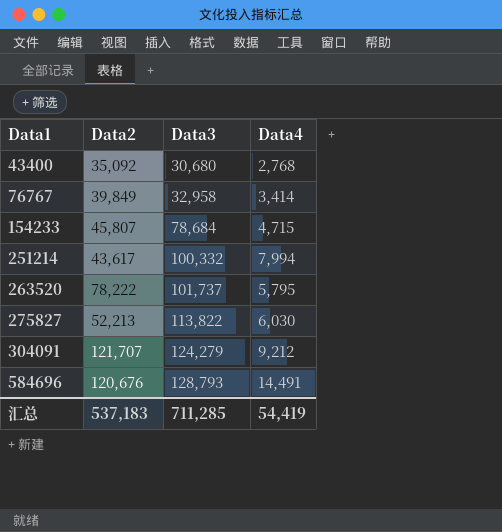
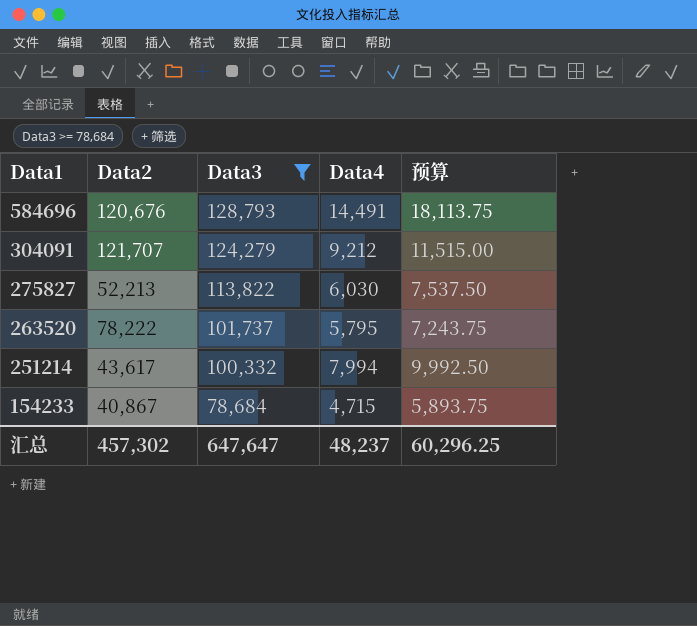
filter: none -> Data3 >= 78,684
row order: Data1 ascending -> Data1 descending
column 预算 | formula: none -> [Data4] * 1.25
154233 | Data2: 45,807 -> 40,867
汇总 | Data2: 537,183 -> 457,302
汇总 | Data3: 711,285 -> 647,647
汇总 | Data4: 54,419 -> 48,237

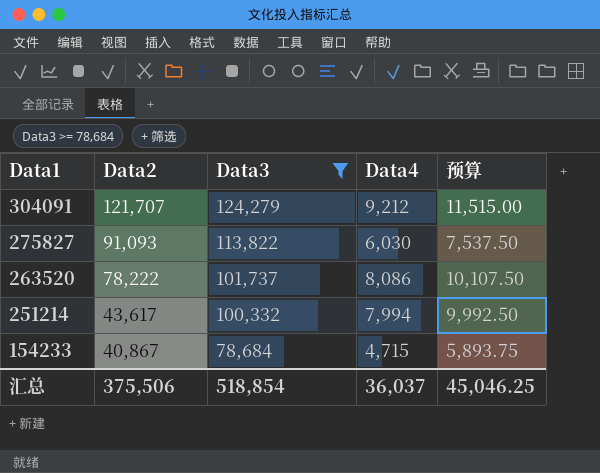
row 584696: 120,676 | 128,793 | 14,491 | 18,113.75 -> none
275827 | Data2: 52,213 -> 91,093
263520 | Data4: 5,795 -> 8,086
263520 | 预算: 7,243.75 -> 10,107.50
汇总 | Data2: 457,302 -> 375,506
汇总 | Data3: 647,647 -> 518,854
汇总 | Data4: 48,237 -> 36,037
汇总 | 预算: 60,296.25 -> 45,046.25

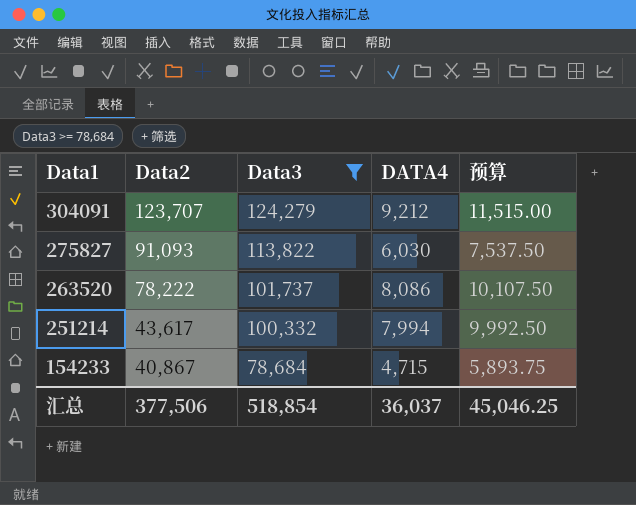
column name: Data4 -> DATA4
304091 | Data2: 121,707 -> 123,707
汇总 | Data2: 375,506 -> 377,506

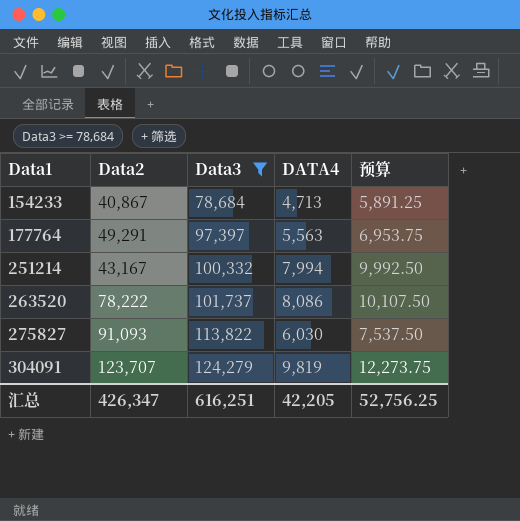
row order: Data1 descending -> Data1 ascending
154233 | DATA4: 4,715 -> 4,713
154233 | 预算: 5,893.75 -> 5,891.25
row 177764: none -> 49,291 | 97,397 | 5,563 | 6,953.75
251214 | Data2: 43,617 -> 43,167
304091 | DATA4: 9,212 -> 9,819
304091 | 预算: 11,515.00 -> 12,273.75
汇总 | Data2: 377,506 -> 426,347
汇总 | Data3: 518,854 -> 616,251
汇总 | DATA4: 36,037 -> 42,205
汇总 | 预算: 45,046.25 -> 52,756.25

